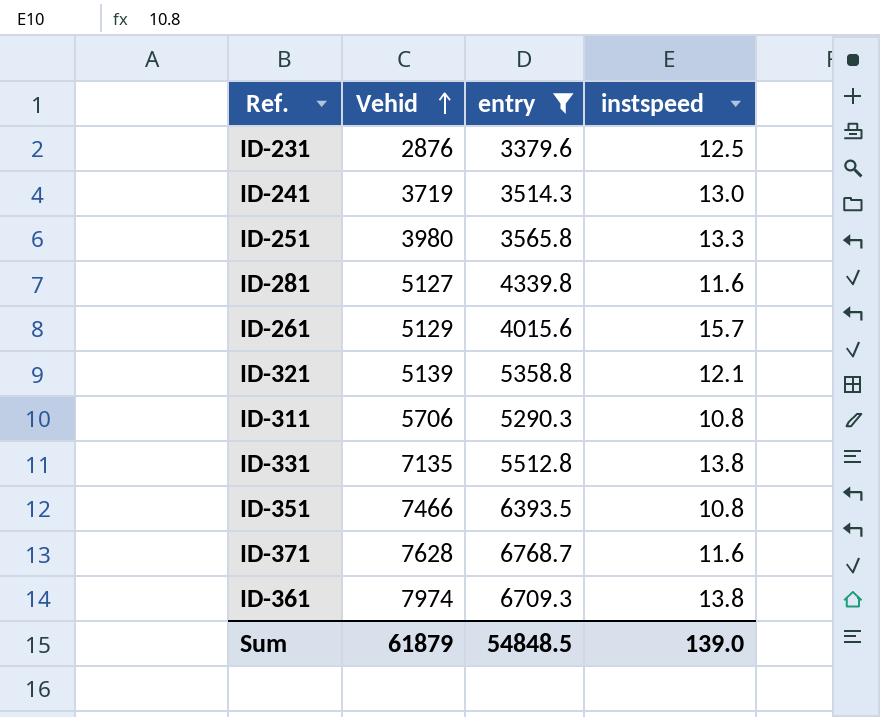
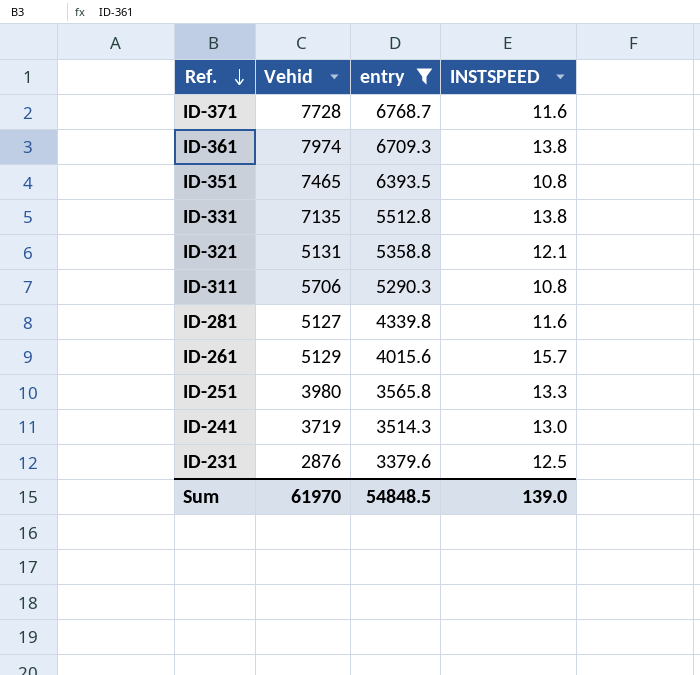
row order: Vehid ascending -> Ref. descending
column name: instspeed -> INSTSPEED
ID-371 | Vehid: 7628 -> 7728
ID-351 | Vehid: 7466 -> 7465
ID-321 | Vehid: 5139 -> 5131
Sum | Vehid: 61879 -> 61970

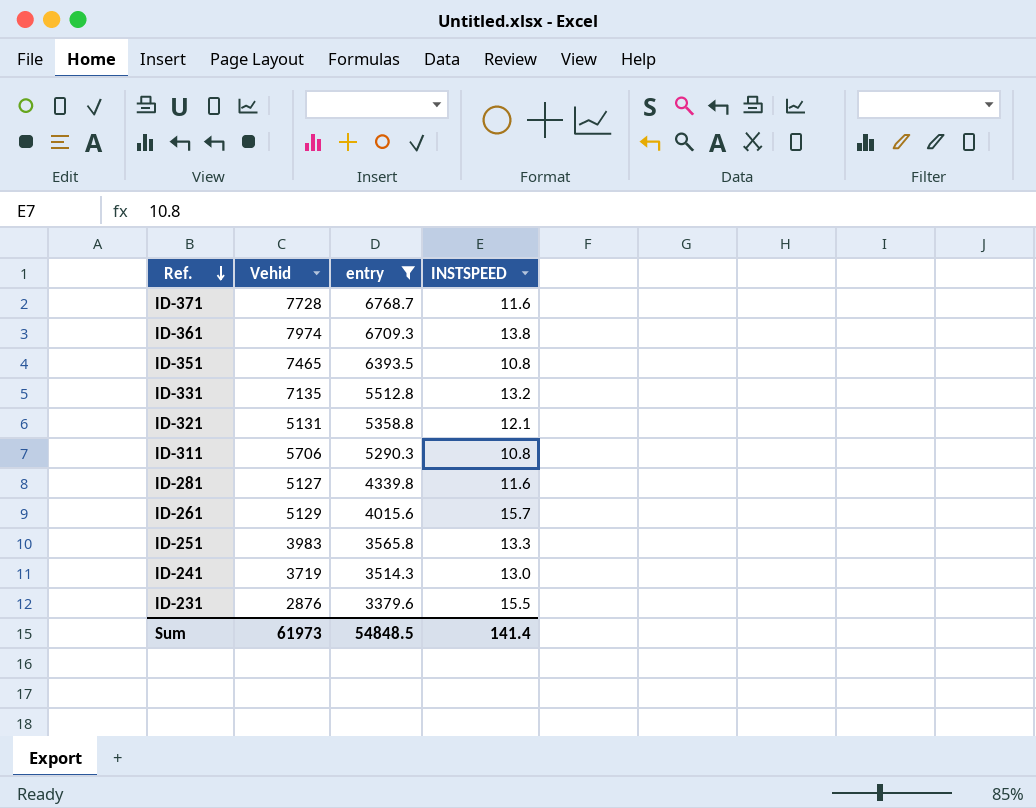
ID-331 | INSTSPEED: 13.8 -> 13.2
ID-251 | Vehid: 3980 -> 3983
ID-231 | INSTSPEED: 12.5 -> 15.5
Sum | Vehid: 61970 -> 61973
Sum | INSTSPEED: 139.0 -> 141.4

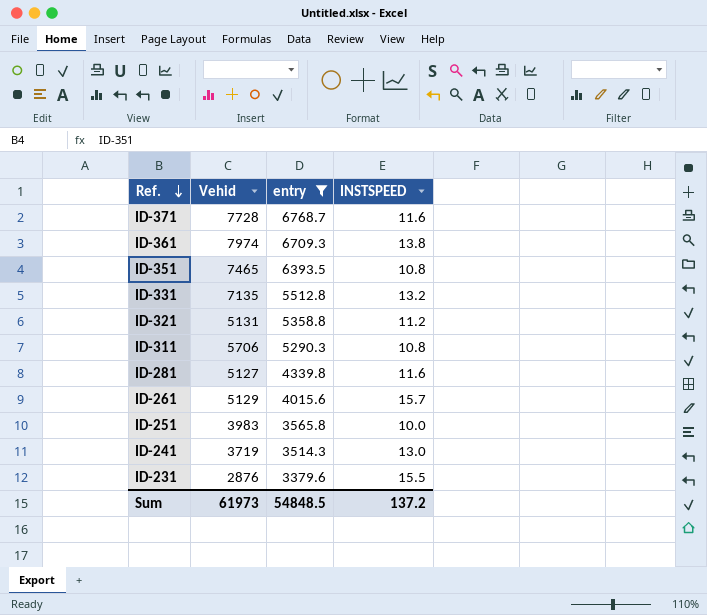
ID-321 | INSTSPEED: 12.1 -> 11.2
ID-251 | INSTSPEED: 13.3 -> 10.0
Sum | INSTSPEED: 141.4 -> 137.2

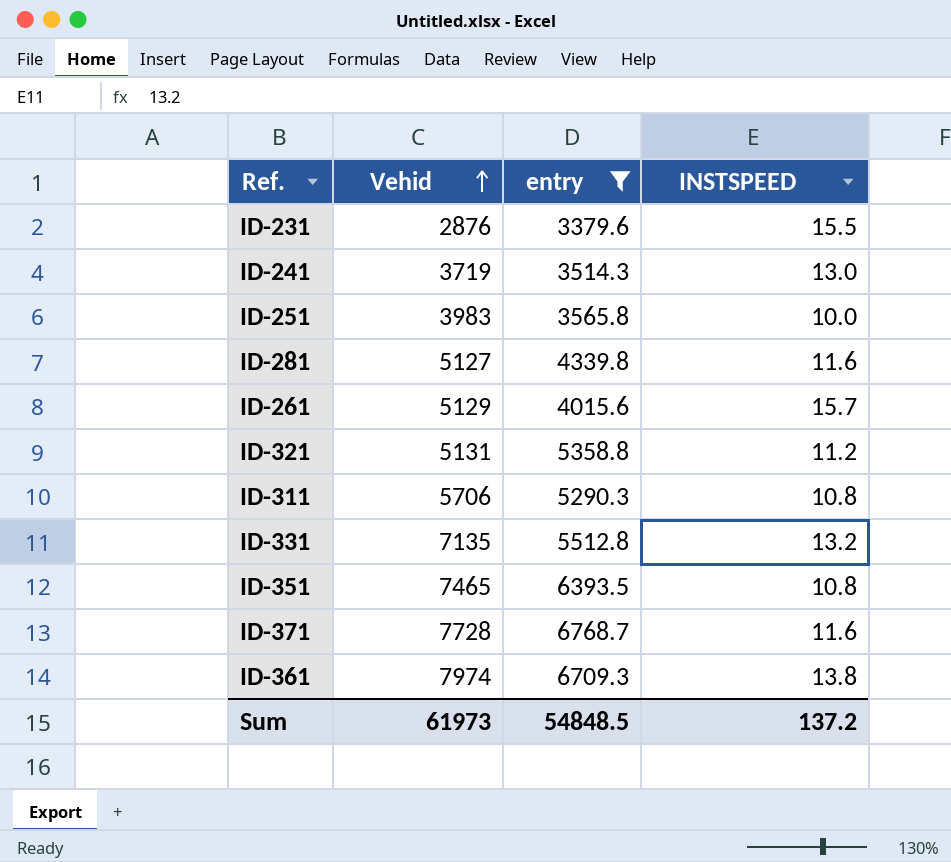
row order: Ref. descending -> Vehid ascending

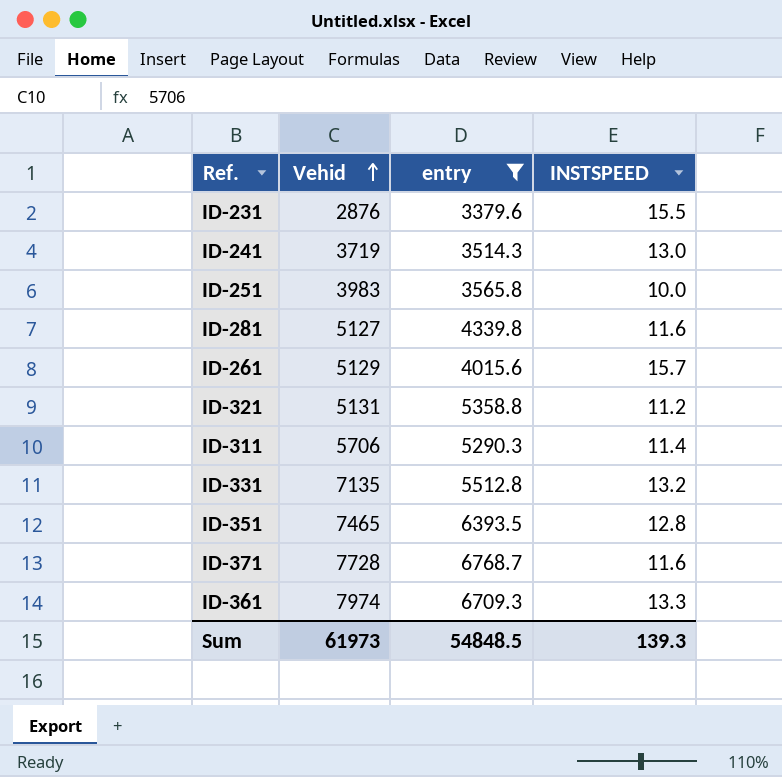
ID-311 | INSTSPEED: 10.8 -> 11.4
ID-351 | INSTSPEED: 10.8 -> 12.8
ID-361 | INSTSPEED: 13.8 -> 13.3
Sum | INSTSPEED: 137.2 -> 139.3

